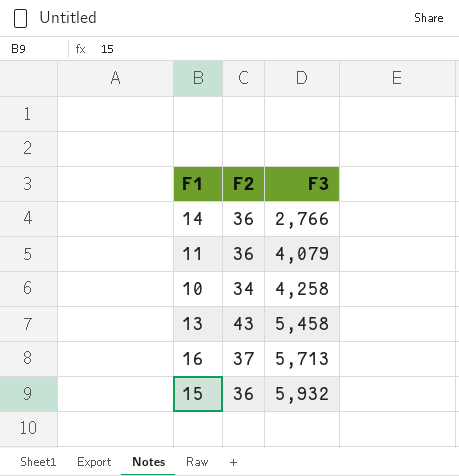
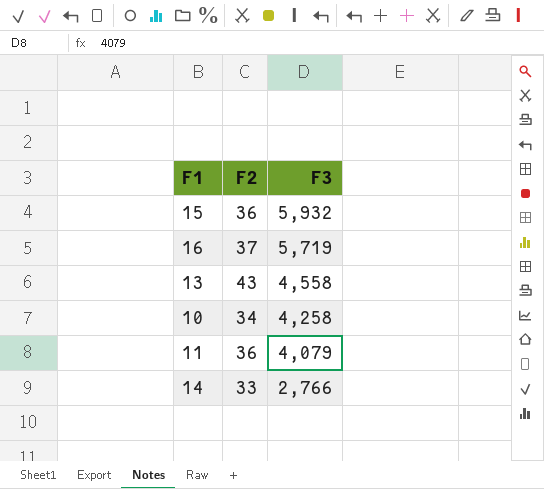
row order: F3 ascending -> F3 descending
16 | F3: 5,713 -> 5,719
13 | F3: 5,458 -> 4,558
14 | F2: 36 -> 33

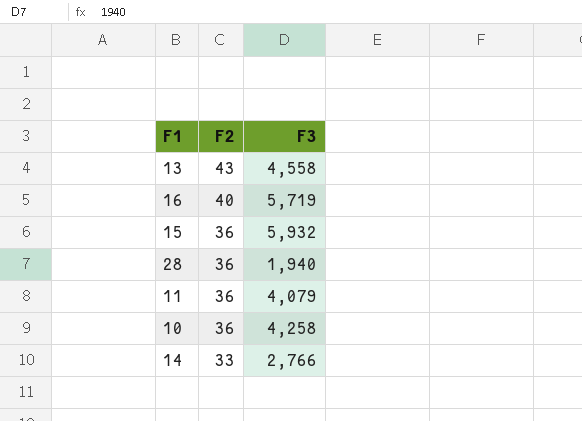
row order: F3 descending -> F2 descending
16 | F2: 37 -> 40
row 28: none -> 36 | 1,940
10 | F2: 34 -> 36

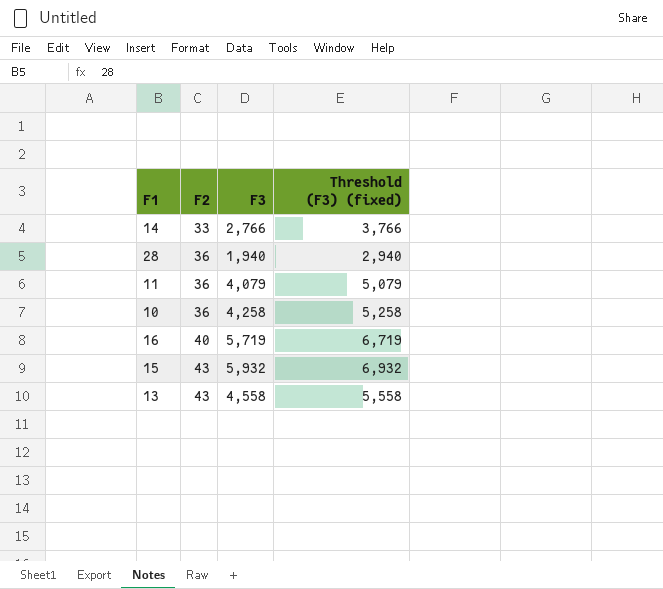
row order: F2 descending -> F2 ascending
column Threshold (F3) (fixed) | formula: none -> [F3] + 1000
15 | F2: 36 -> 43

